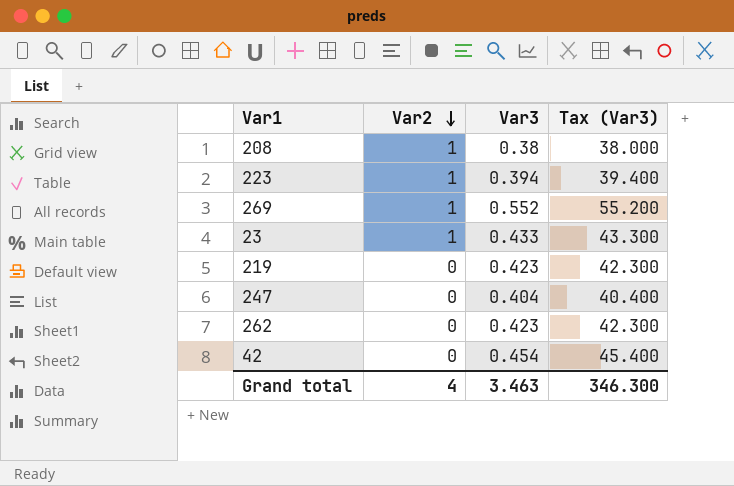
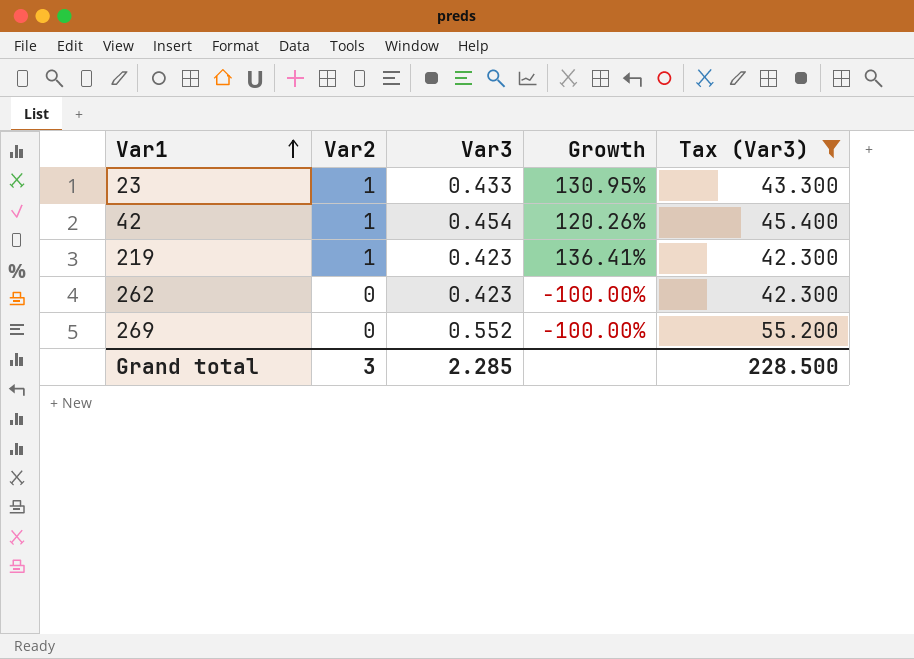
filter: none -> Tax (Var3) >= 42.300
row order: Var2 descending -> Var1 ascending
column Growth | formula: none -> ([Var2] - [Var3]) / [Var3]
42 | Var2: 0 -> 1
219 | Var2: 0 -> 1
269 | Var2: 1 -> 0
Grand total | Var2: 4 -> 3
Grand total | Var3: 3.463 -> 2.285
Grand total | Tax (Var3): 346.300 -> 228.500

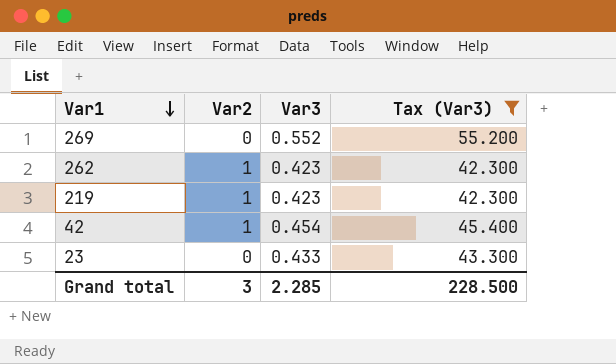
row order: Var1 ascending -> Var1 descending
column Growth | formula: ([Var2] - [Var3]) / [Var3] -> none
262 | Var2: 0 -> 1
23 | Var2: 1 -> 0

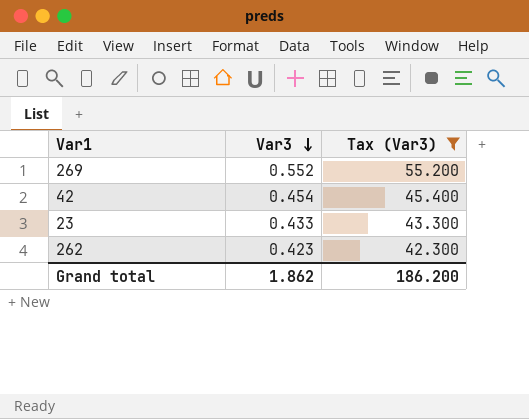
row order: Var1 descending -> Var3 descending
column Var2 | position: 2 -> none
row 219: 1 | 0.423 | 42.300 -> none
Grand total | Var3: 2.285 -> 1.862
Grand total | Tax (Var3): 228.500 -> 186.200

